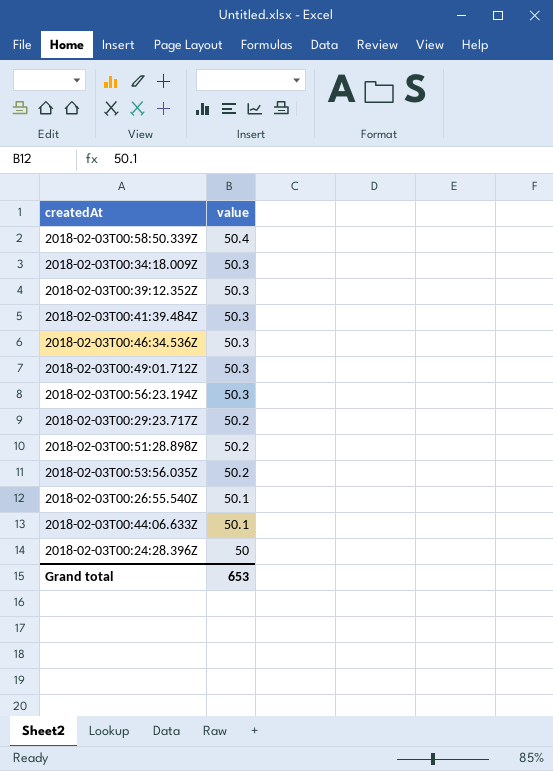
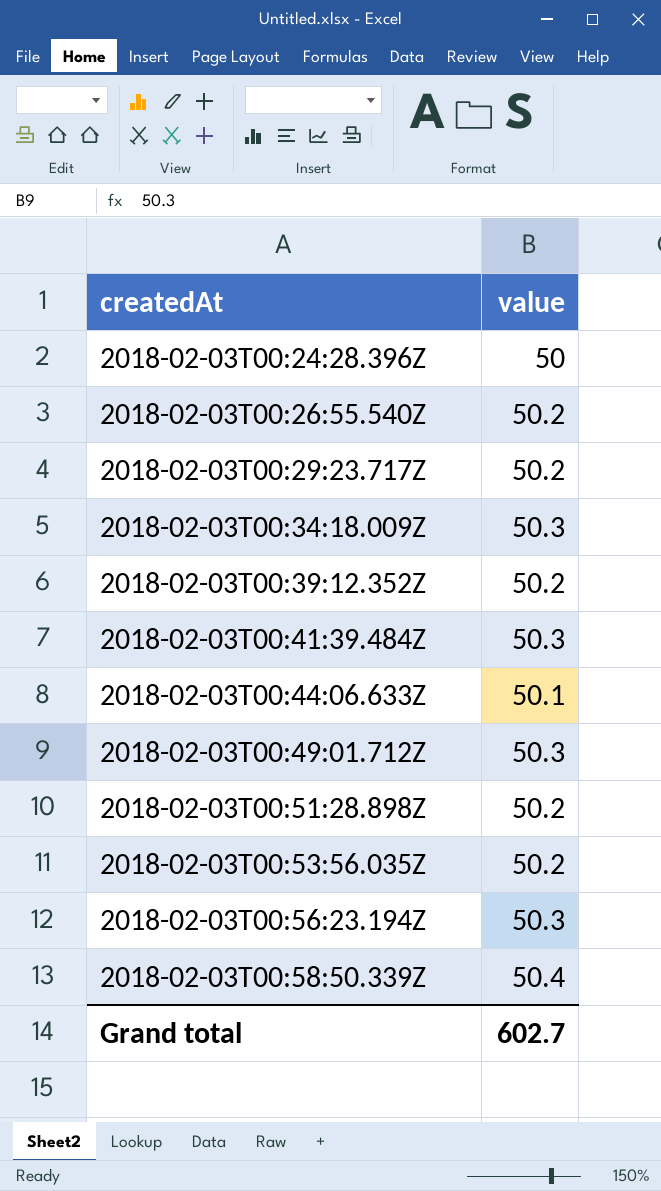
row order: value descending -> createdAt ascending
row 2018-02-03T00:46:34.536Z: 50.3 -> none
2018-02-03T00:26:55.540Z | value: 50.1 -> 50.2
2018-02-03T00:39:12.352Z | value: 50.3 -> 50.2
Grand total | value: 653 -> 602.7

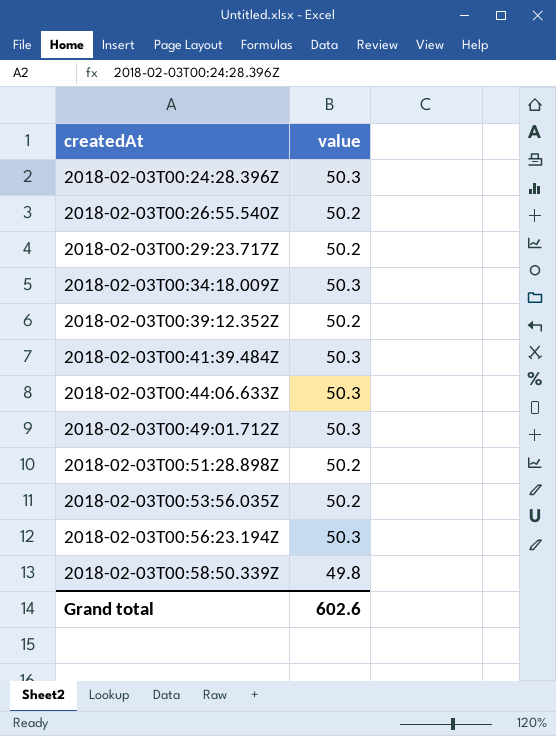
2018-02-03T00:24:28.396Z | value: 50 -> 50.3
2018-02-03T00:44:06.633Z | value: 50.1 -> 50.3
2018-02-03T00:58:50.339Z | value: 50.4 -> 49.8
Grand total | value: 602.7 -> 602.6

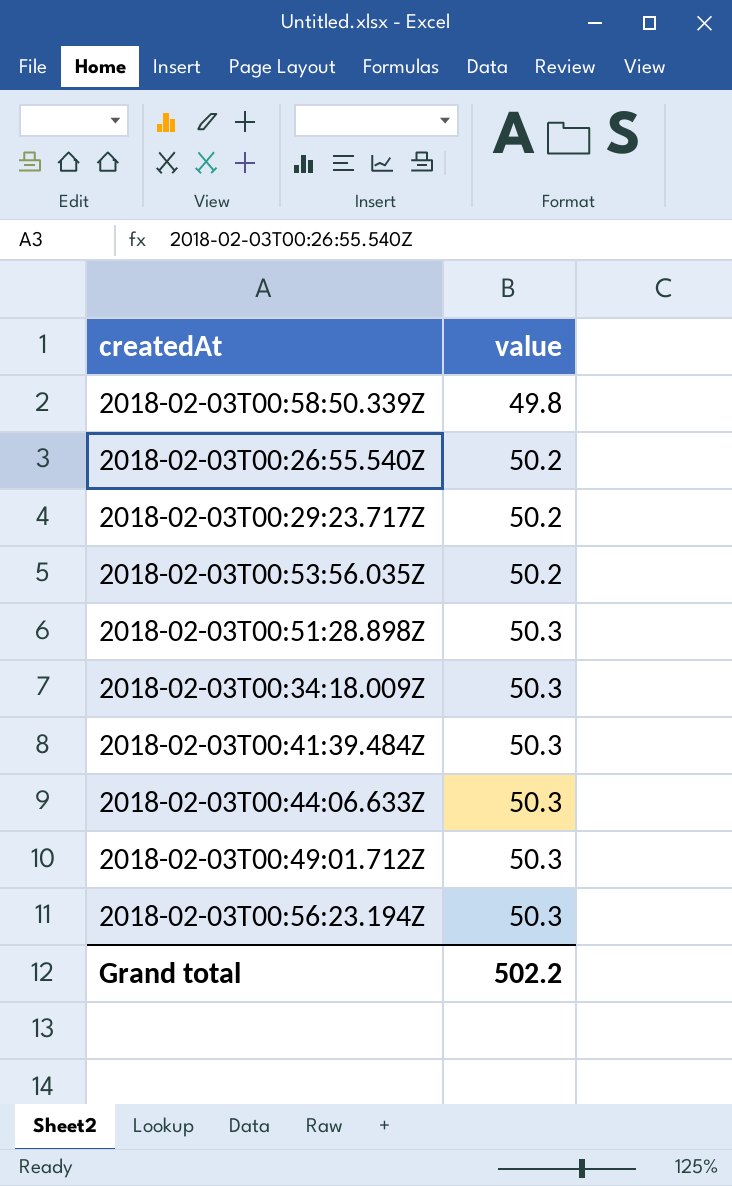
row order: createdAt ascending -> value ascending
row 2018-02-03T00:24:28.396Z: 50.3 -> none
row 2018-02-03T00:39:12.352Z: 50.2 -> none
2018-02-03T00:51:28.898Z | value: 50.2 -> 50.3
Grand total | value: 602.6 -> 502.2

